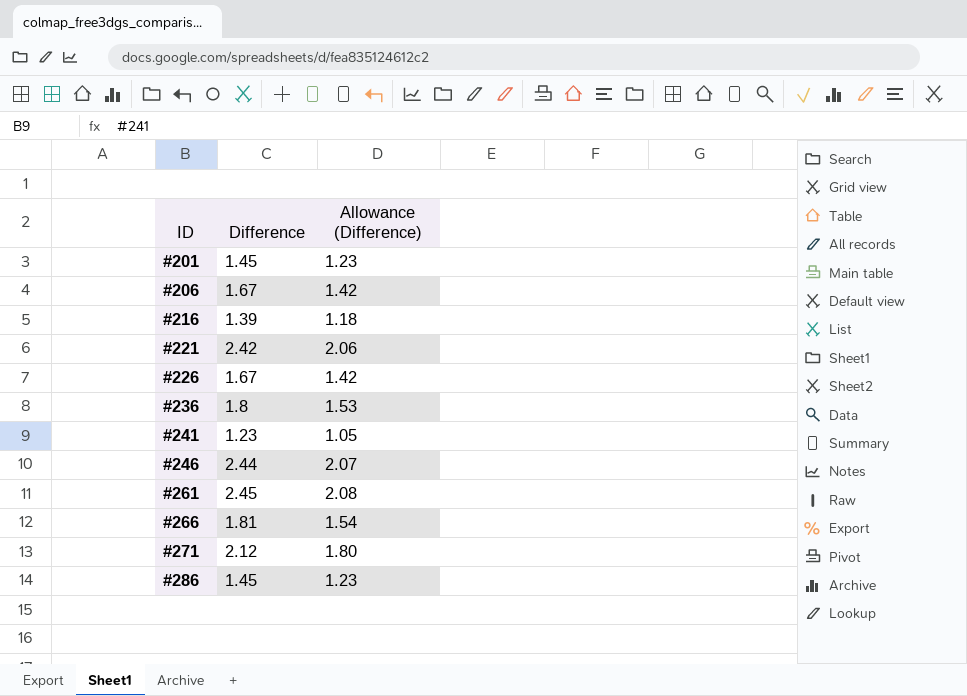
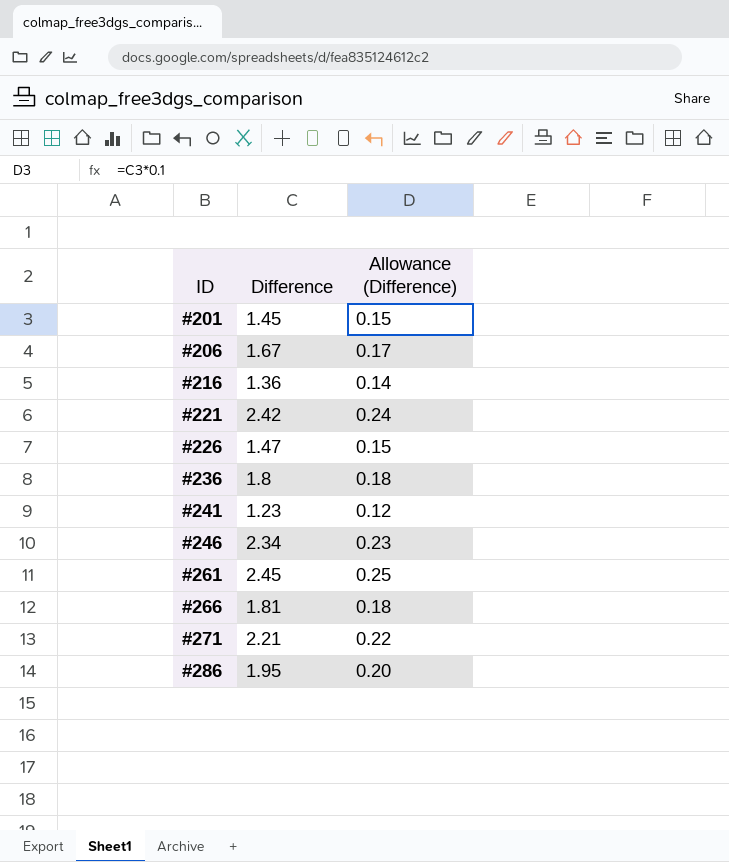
column Allowance (Difference) | formula: [Difference] * 0.85 -> [Difference] * 0.1
#216 | Difference: 1.39 -> 1.36
#226 | Difference: 1.67 -> 1.47
#246 | Difference: 2.44 -> 2.34
#271 | Difference: 2.12 -> 2.21
#286 | Difference: 1.45 -> 1.95

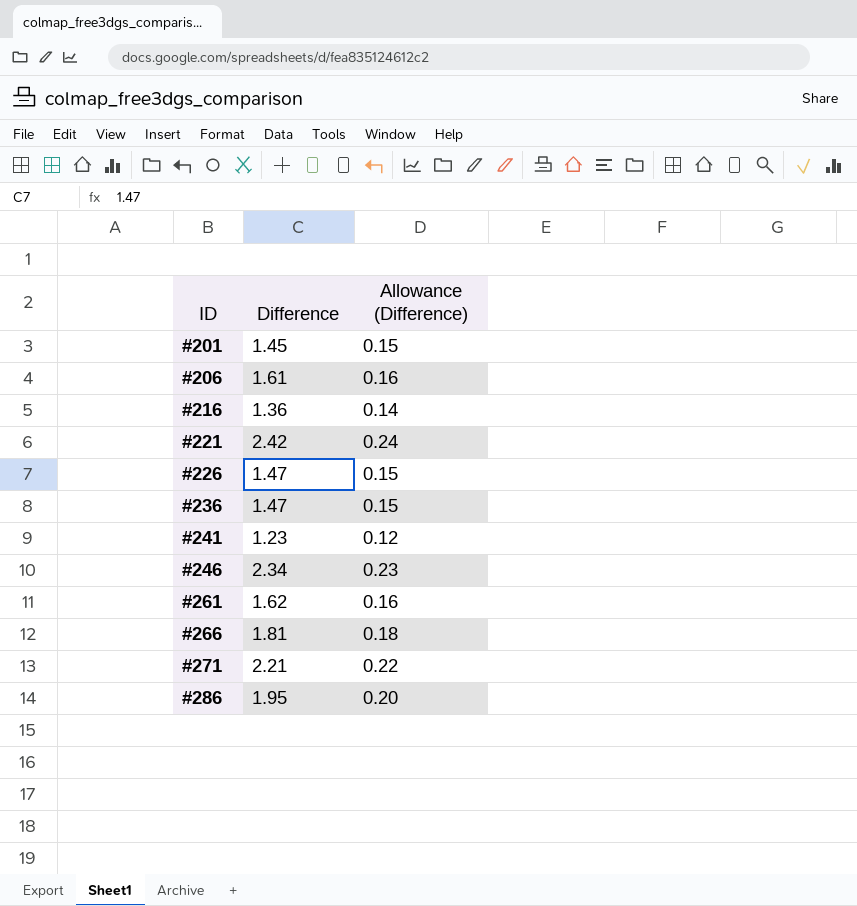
#206 | Difference: 1.67 -> 1.61
#206 | Allowance (Difference): 0.17 -> 0.16
#236 | Difference: 1.8 -> 1.47
#236 | Allowance (Difference): 0.18 -> 0.15
#261 | Difference: 2.45 -> 1.62
#261 | Allowance (Difference): 0.25 -> 0.16

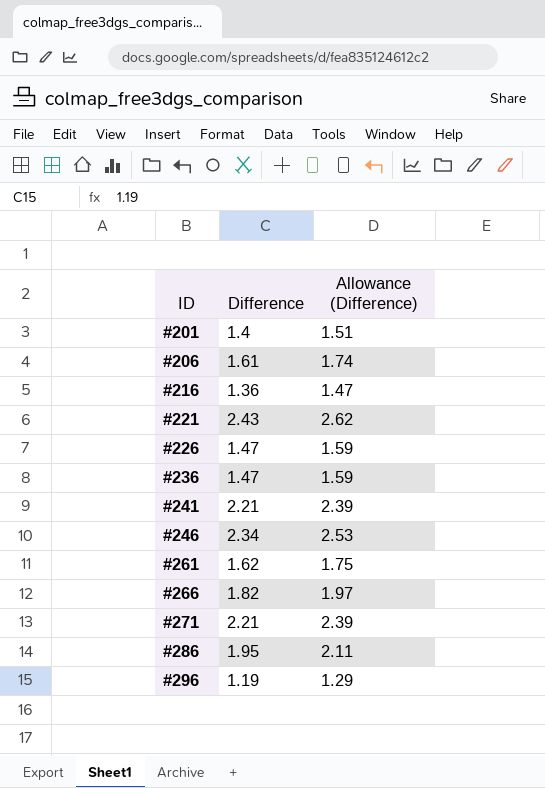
column Allowance (Difference) | formula: [Difference] * 0.1 -> [Difference] * 1.08
#201 | Difference: 1.45 -> 1.4
#221 | Difference: 2.42 -> 2.43
#241 | Difference: 1.23 -> 2.21
#266 | Difference: 1.81 -> 1.82
row #296: none -> 1.19 | 1.29

